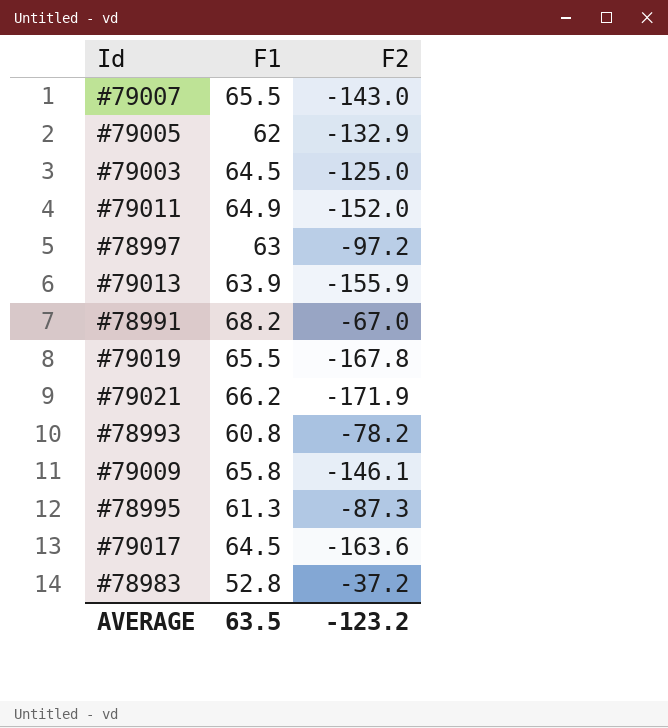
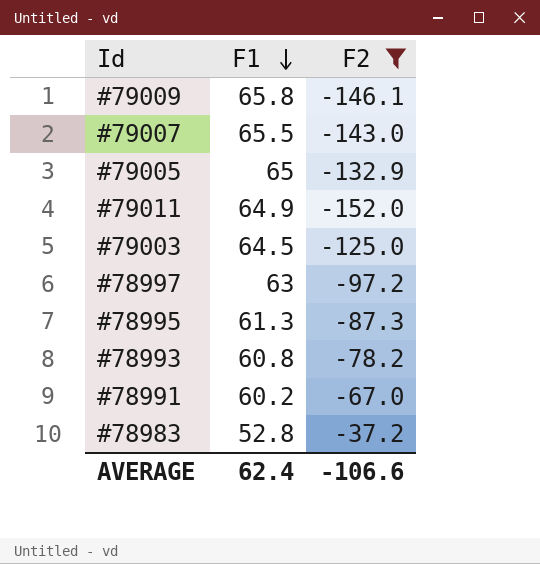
filter: none -> F2 >= -152.0
row order: none -> F1 descending
#79005 | F1: 62 -> 65
#78991 | F1: 68.2 -> 60.2
AVERAGE | F1: 63.5 -> 62.4
AVERAGE | F2: -123.2 -> -106.6

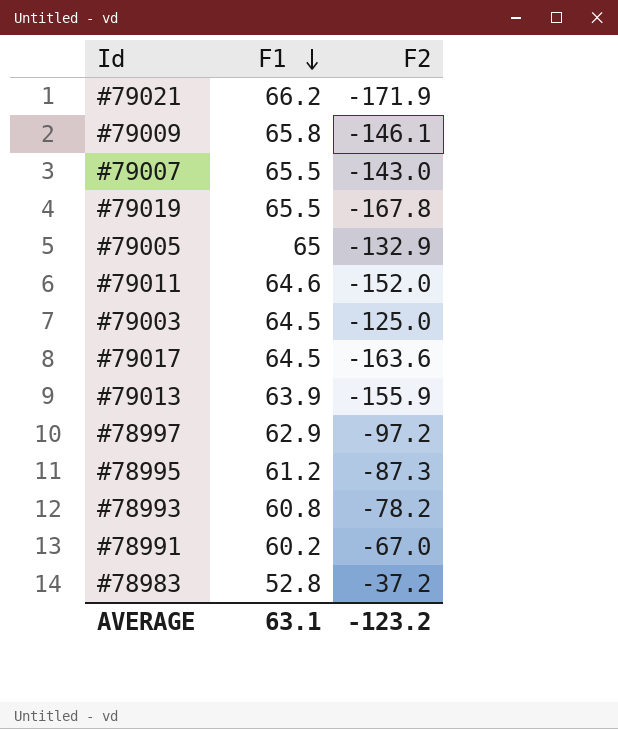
filter: F2 >= -152.0 -> none
#79011 | F1: 64.9 -> 64.6
#78997 | F1: 63 -> 62.9
#78995 | F1: 61.3 -> 61.2
AVERAGE | F1: 62.4 -> 63.1
AVERAGE | F2: -106.6 -> -123.2

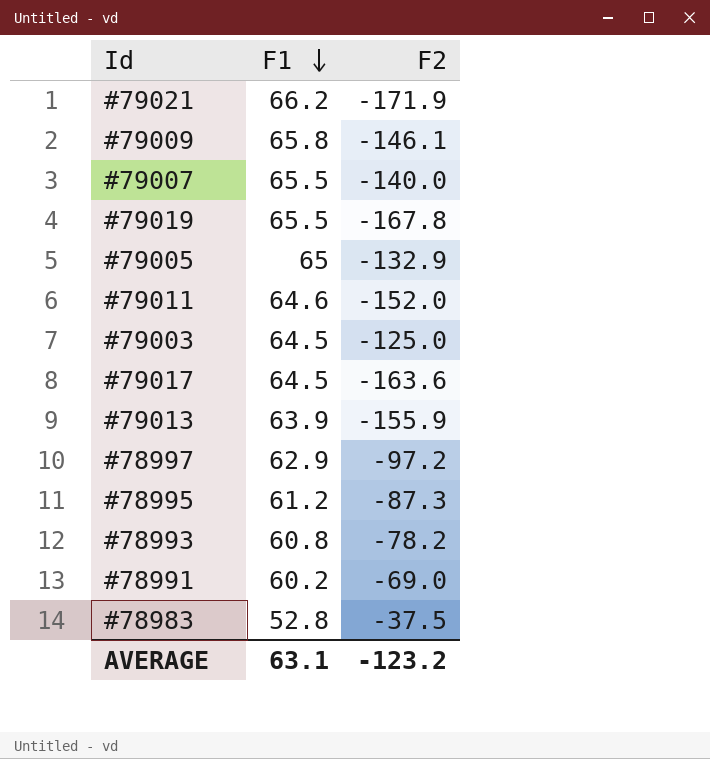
#79007 | F2: -143.0 -> -140.0
#78991 | F2: -67.0 -> -69.0
#78983 | F2: -37.2 -> -37.5

